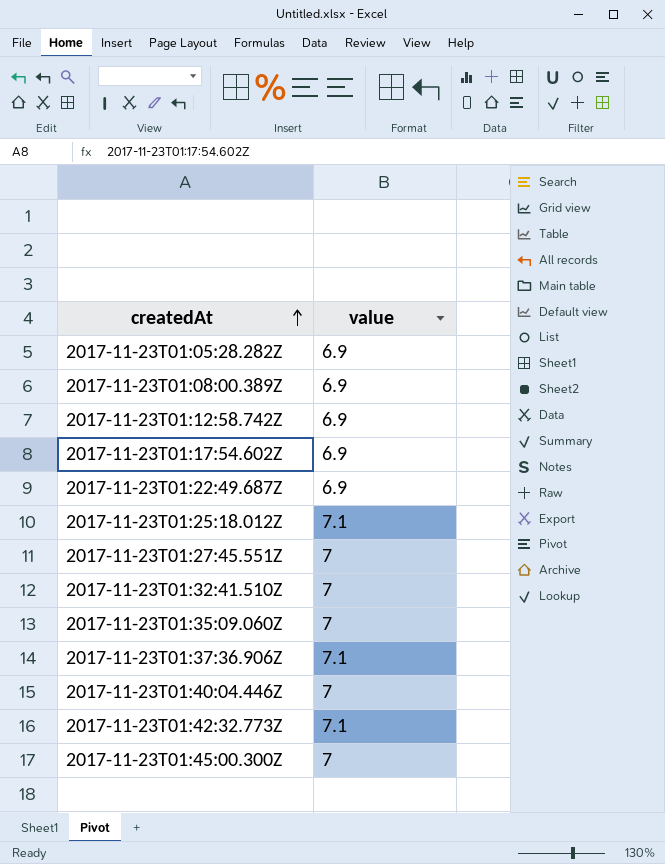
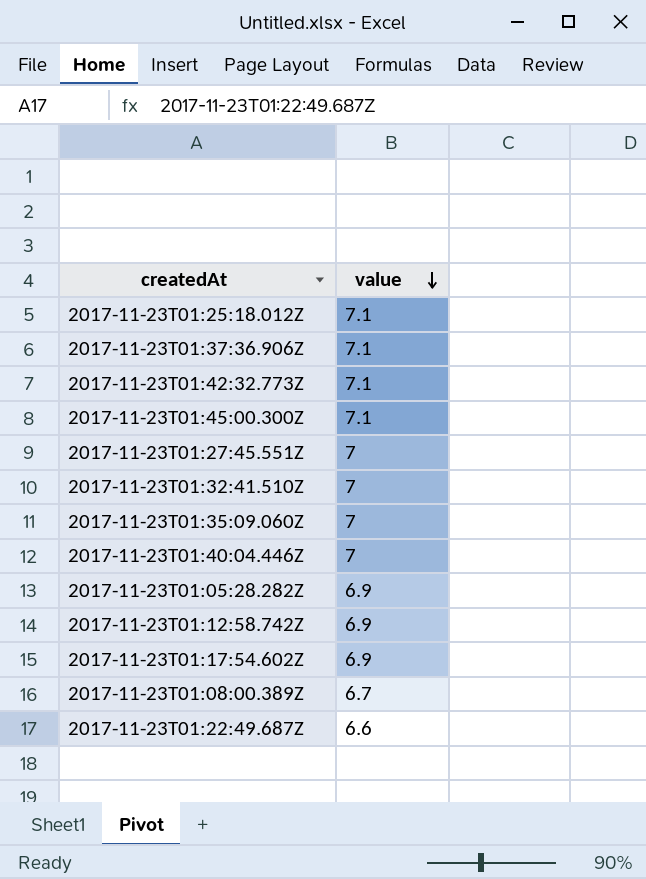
row order: createdAt ascending -> value descending
2017-11-23T01:45:00.300Z | value: 7 -> 7.1
2017-11-23T01:08:00.389Z | value: 6.9 -> 6.7
2017-11-23T01:22:49.687Z | value: 6.9 -> 6.6

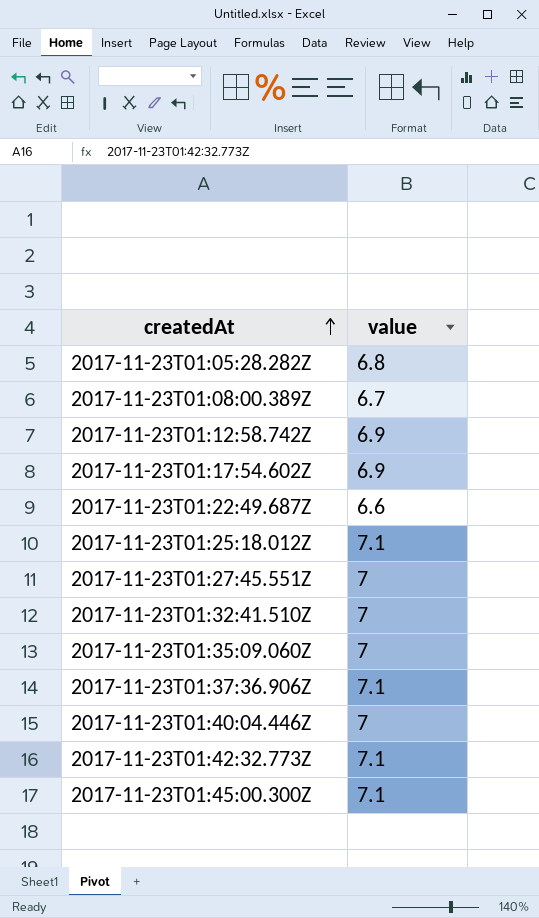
row order: value descending -> createdAt ascending
2017-11-23T01:05:28.282Z | value: 6.9 -> 6.8

